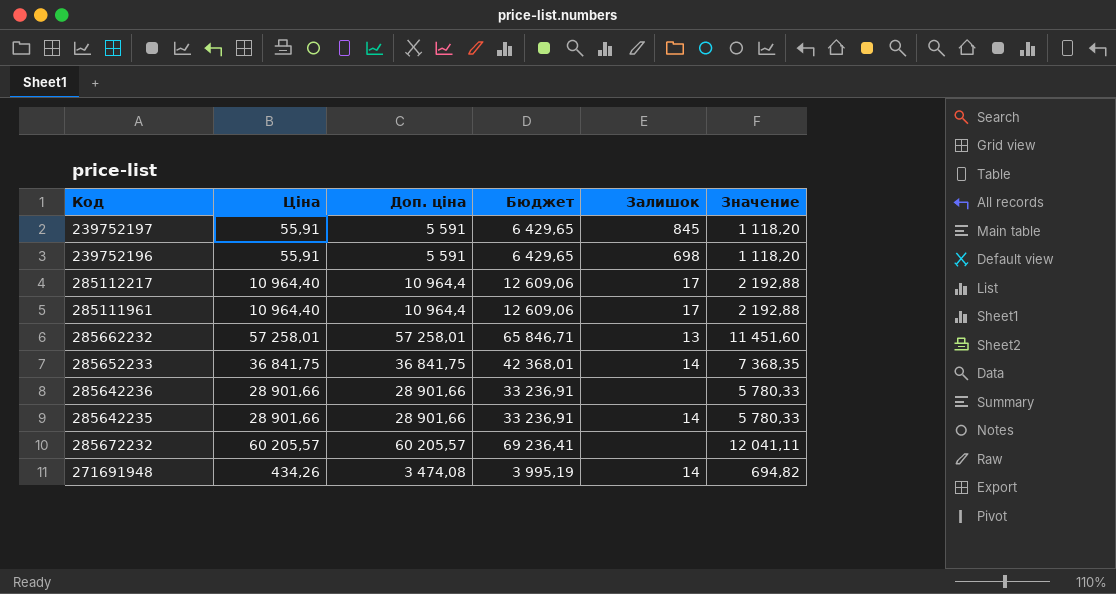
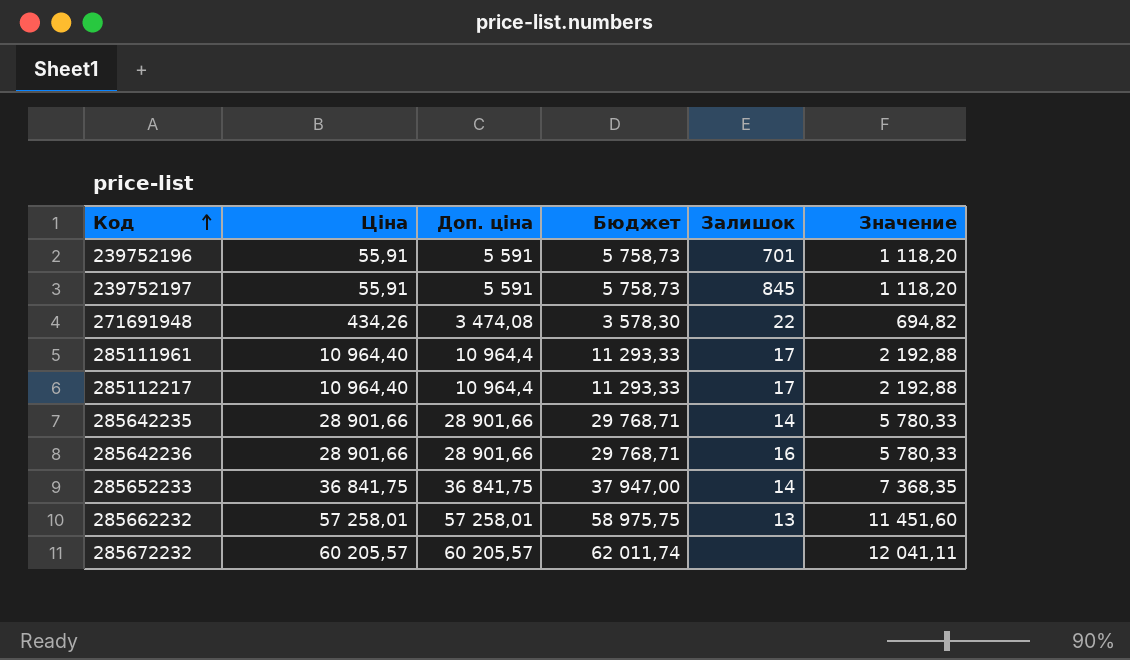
row order: none -> Код ascending
column Бюджет | formula: [Доп. ціна] * 1,15 -> [Доп. ціна] * 1,03
239752196 | Залишок: 698 -> 701
271691948 | Залишок: 14 -> 22
285642236 | Залишок: none -> 16

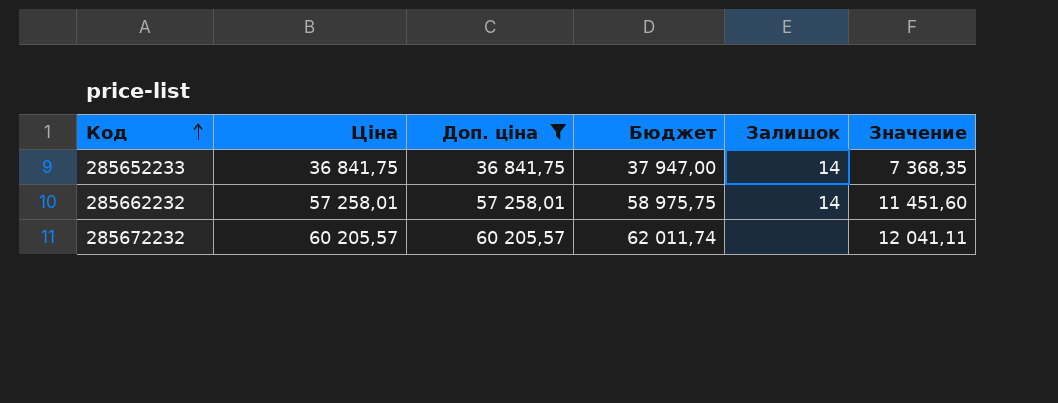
filter: none -> Доп. ціна >= 36 841,75
285662232 | Залишок: 13 -> 14

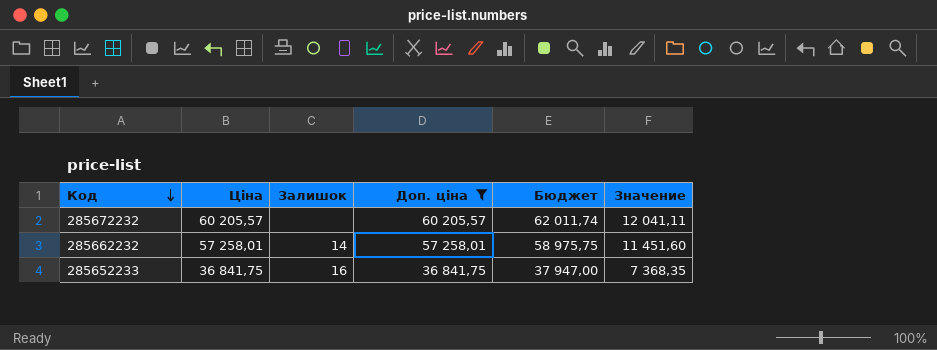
row order: Код ascending -> Код descending
column Залишок | position: 5 -> 3
285652233 | Залишок: 14 -> 16

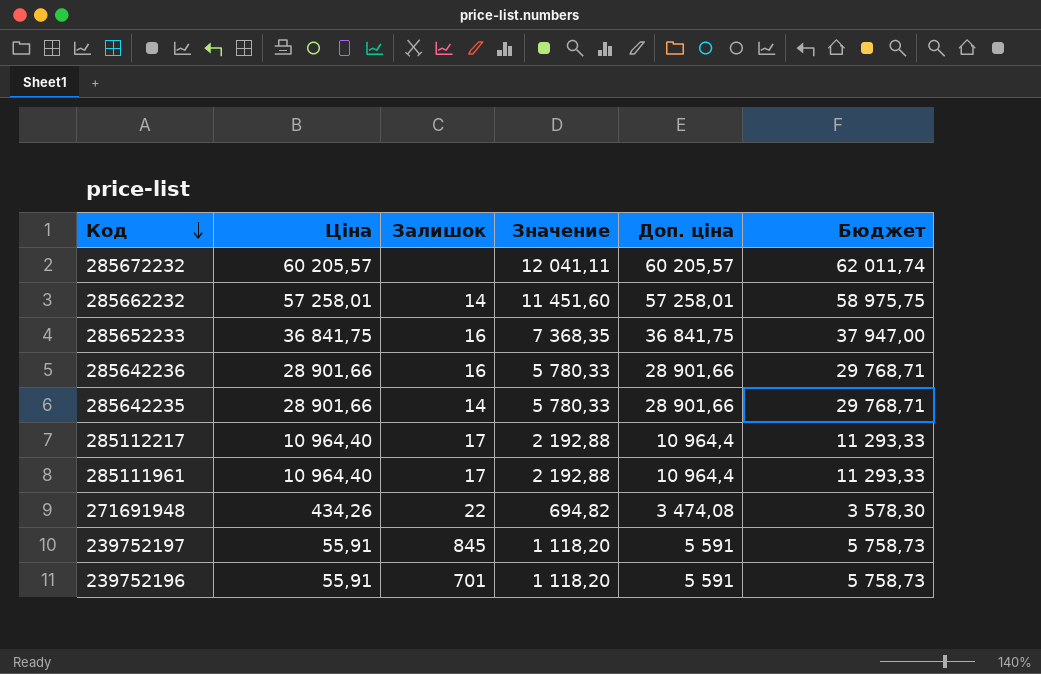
filter: Доп. ціна >= 36 841,75 -> none
column Значение | position: 6 -> 4

